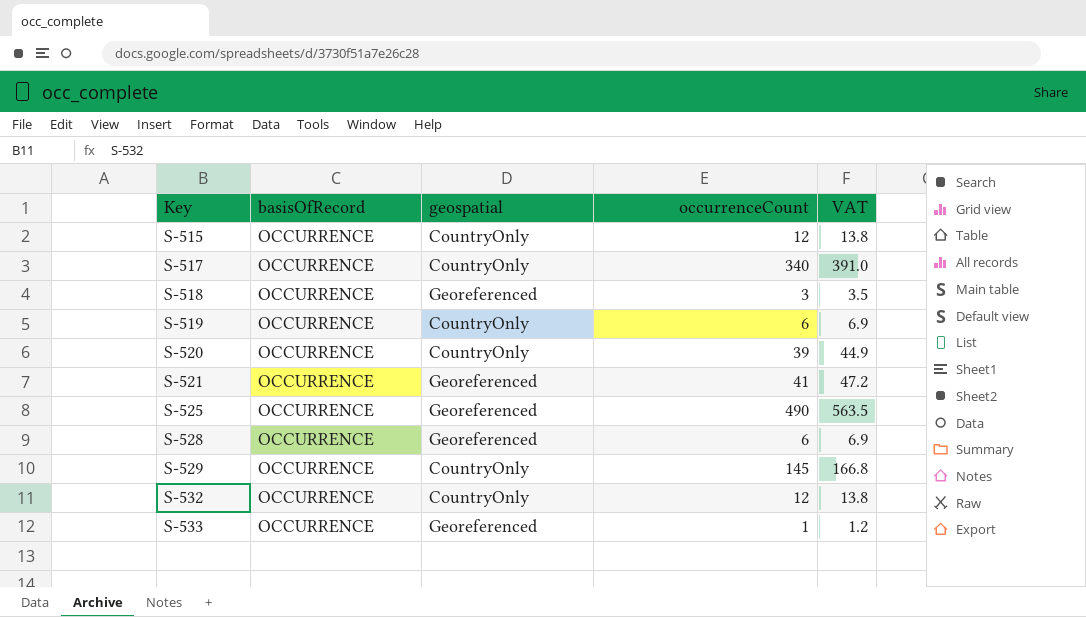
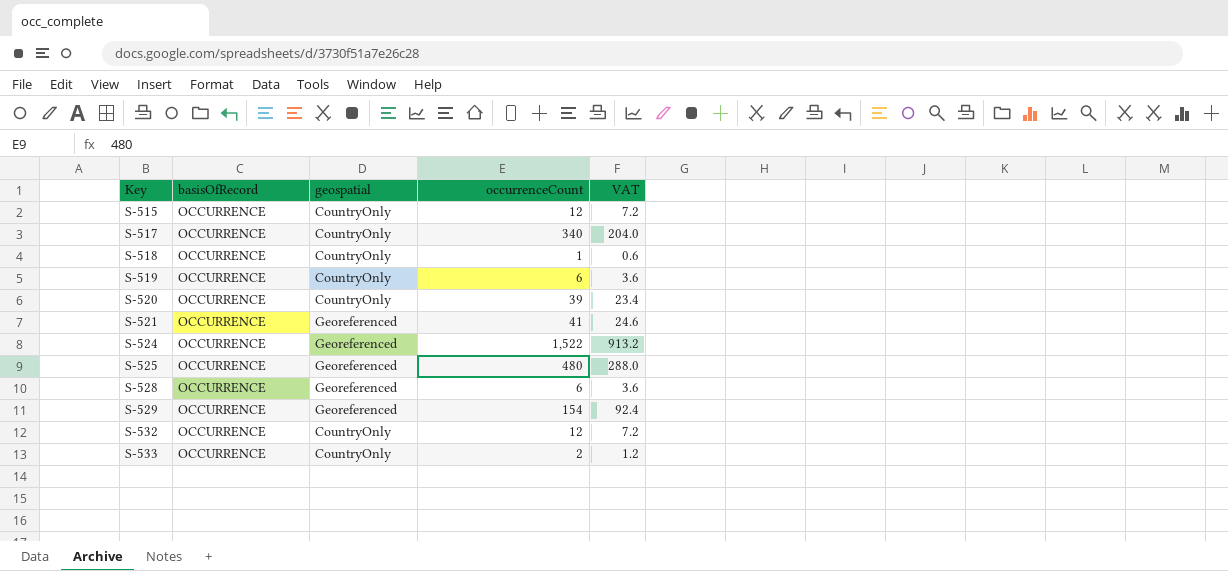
column VAT | formula: [occurrenceCount] * 1.15 -> [occurrenceCount] * 0.6
S-518 | geospatial: Georeferenced -> CountryOnly
S-518 | occurrenceCount: 3 -> 1
row S-524: none -> OCCURRENCE | Georeferenced | 1,522 | 913.2
S-525 | occurrenceCount: 490 -> 480
S-529 | geospatial: CountryOnly -> Georeferenced
S-529 | occurrenceCount: 145 -> 154
S-533 | geospatial: Georeferenced -> CountryOnly
S-533 | occurrenceCount: 1 -> 2

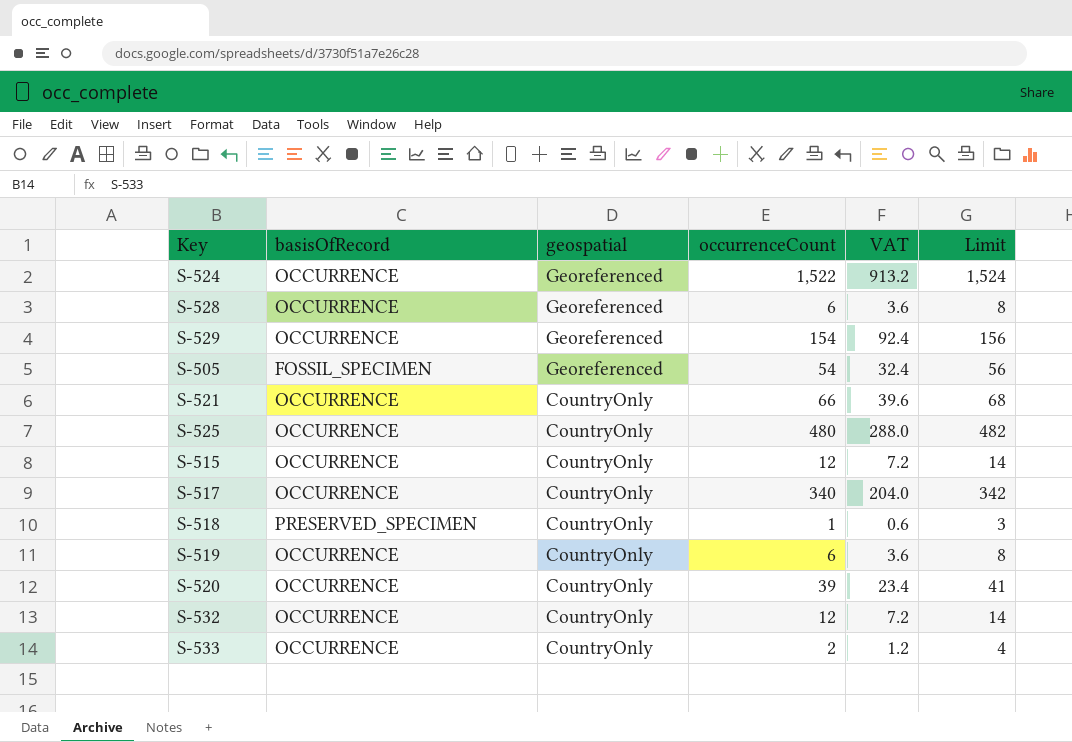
row order: Key ascending -> geospatial descending
column Limit | formula: none -> [occurrenceCount] + 2
row S-505: none -> FOSSIL_SPECIMEN | Georeferenced | 54 | 32.4 | 56
S-521 | geospatial: Georeferenced -> CountryOnly
S-521 | occurrenceCount: 41 -> 66
S-521 | VAT: 24.6 -> 39.6
S-525 | geospatial: Georeferenced -> CountryOnly
S-518 | basisOfRecord: OCCURRENCE -> PRESERVED_SPECIMEN

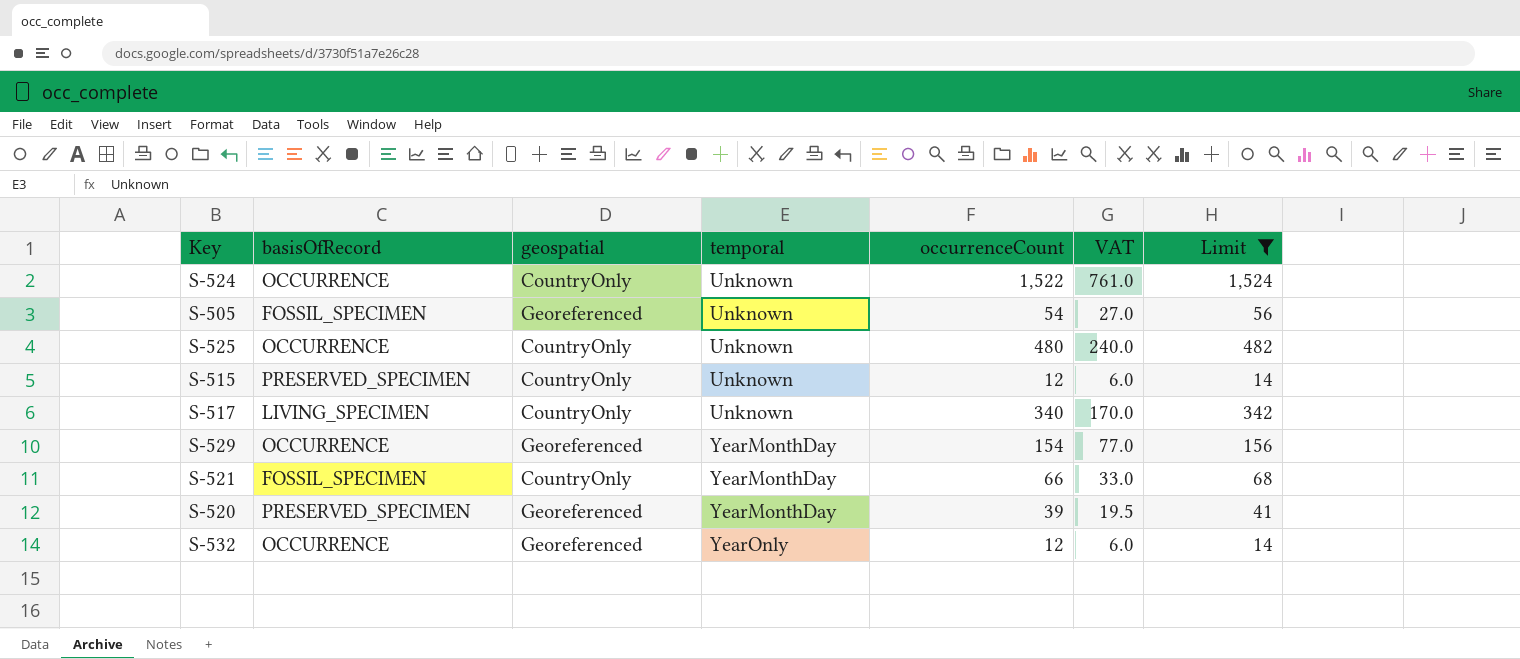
filter: none -> Limit >= 14
row order: geospatial descending -> temporal ascending
column temporal | position: none -> 4
column VAT | formula: [occurrenceCount] * 0.6 -> [occurrenceCount] * 0.5
S-524 | geospatial: Georeferenced -> CountryOnly
S-515 | basisOfRecord: OCCURRENCE -> PRESERVED_SPECIMEN
S-517 | basisOfRecord: OCCURRENCE -> LIVING_SPECIMEN
S-521 | basisOfRecord: OCCURRENCE -> FOSSIL_SPECIMEN
S-520 | basisOfRecord: OCCURRENCE -> PRESERVED_SPECIMEN
S-520 | geospatial: CountryOnly -> Georeferenced
S-532 | geospatial: CountryOnly -> Georeferenced

